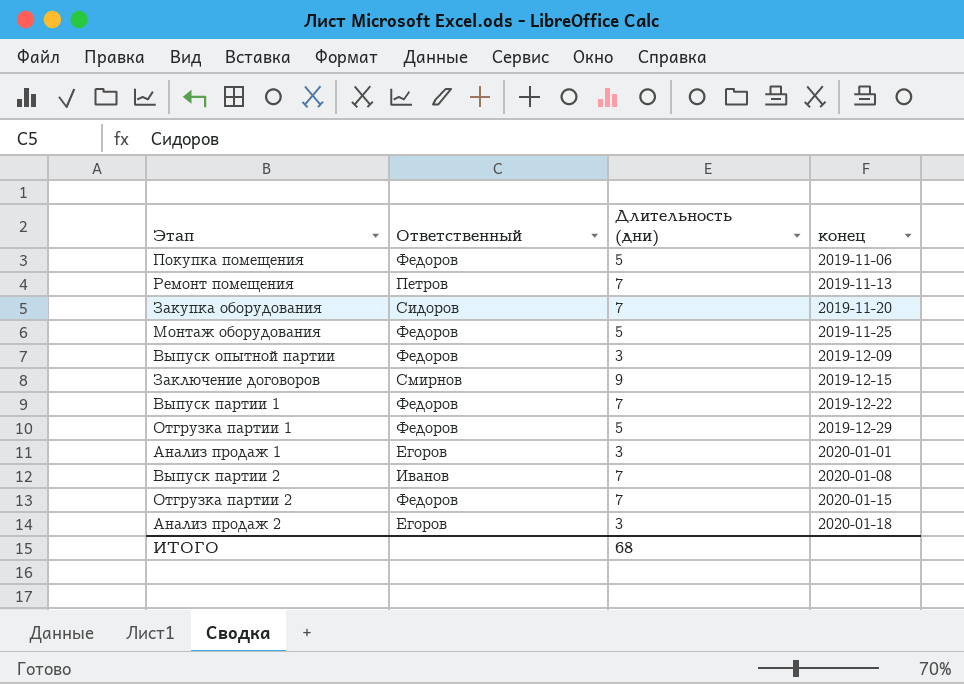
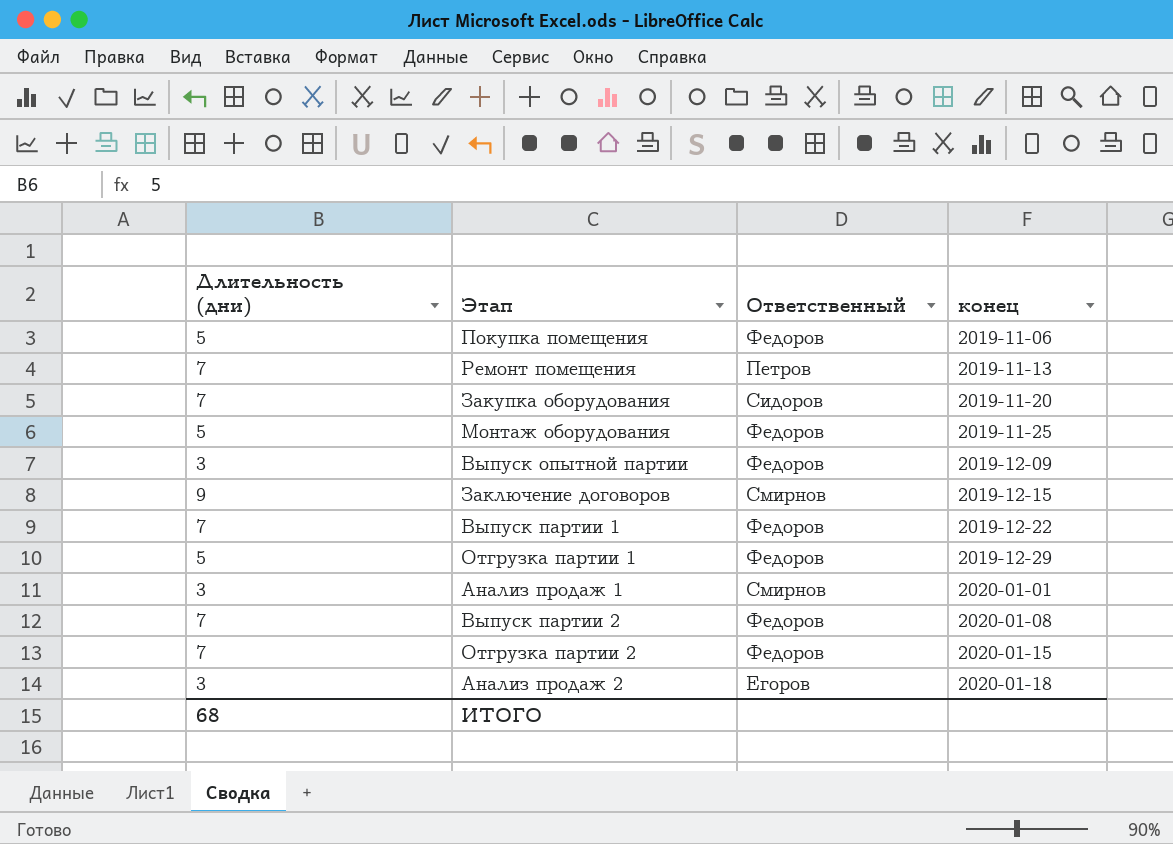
column Длительность (дни) | position: 3 -> 1
Анализ продаж 1 | Ответственный: Егоров -> Смирнов
Выпуск партии 2 | Ответственный: Иванов -> Федоров

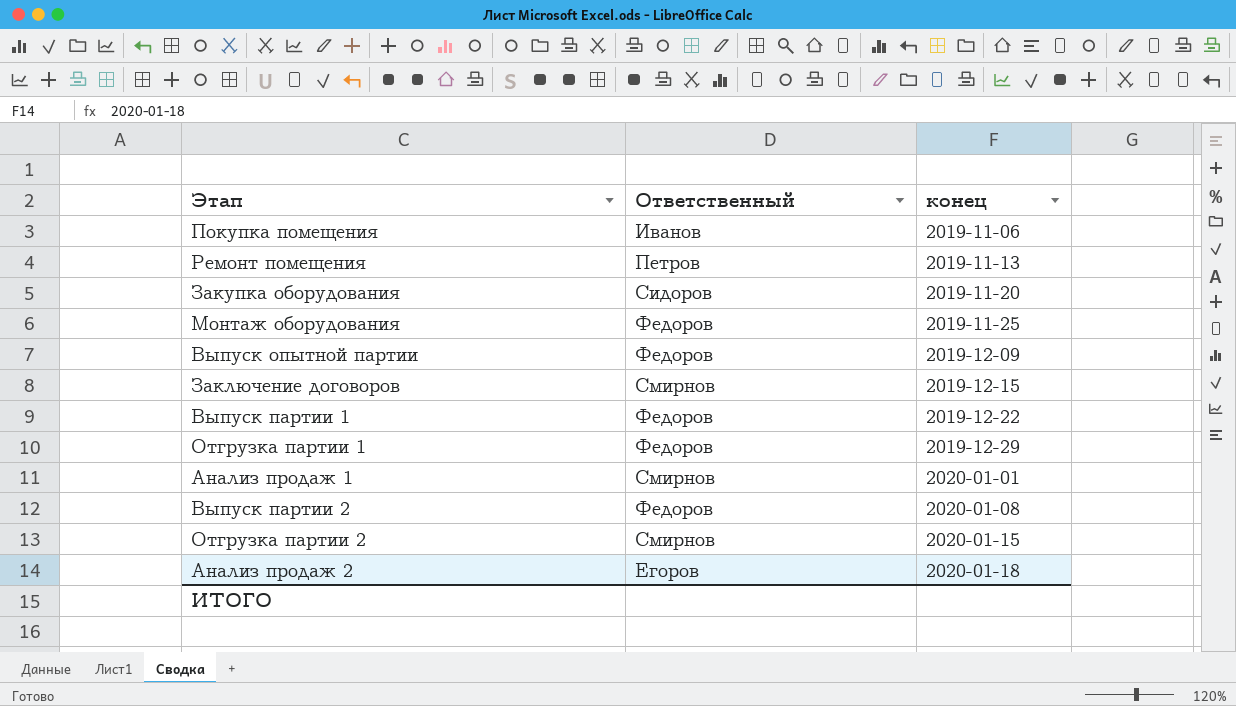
column Длительность (дни) | position: 1 -> none
Покупка помещения | Ответственный: Федоров -> Иванов
Отгрузка партии 2 | Ответственный: Федоров -> Смирнов

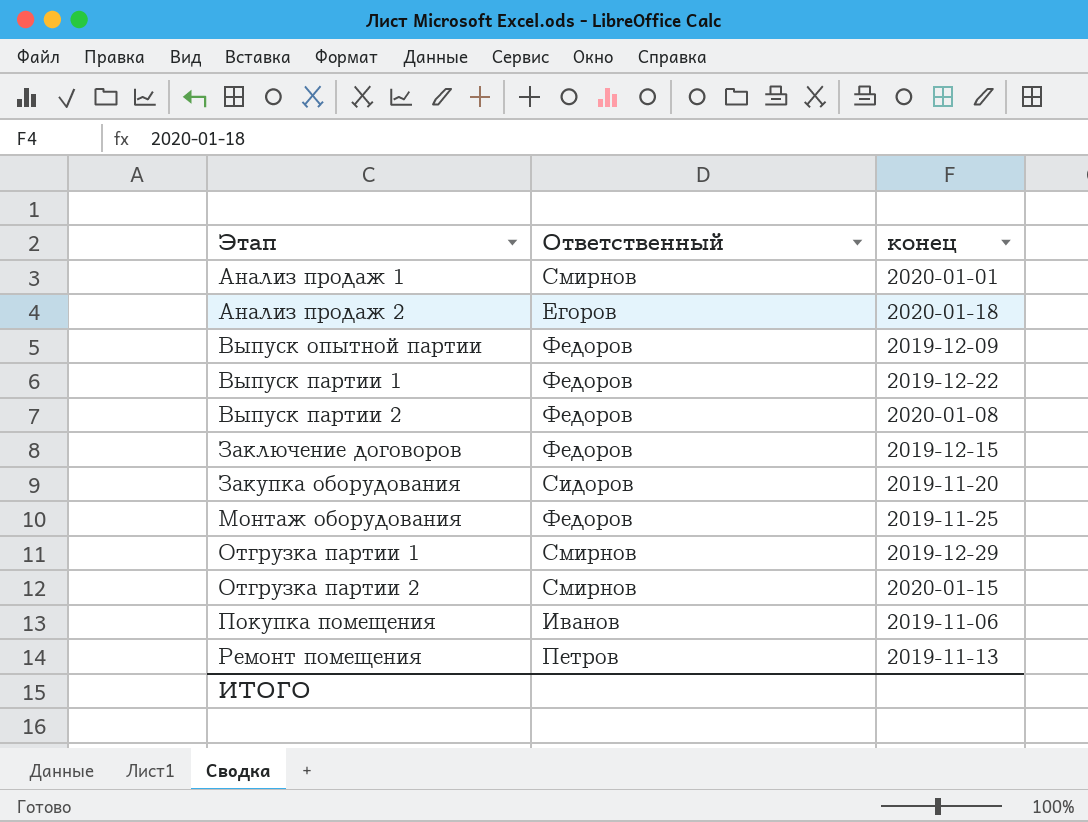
row order: конец ascending -> Этап ascending
Заключение договоров | Ответственный: Смирнов -> Федоров
Отгрузка партии 1 | Ответственный: Федоров -> Смирнов

